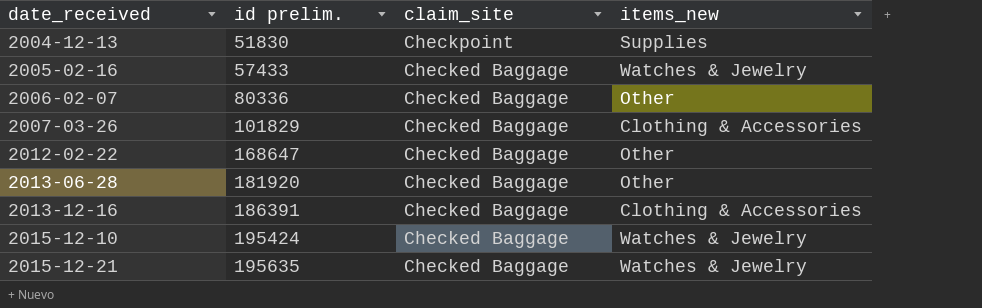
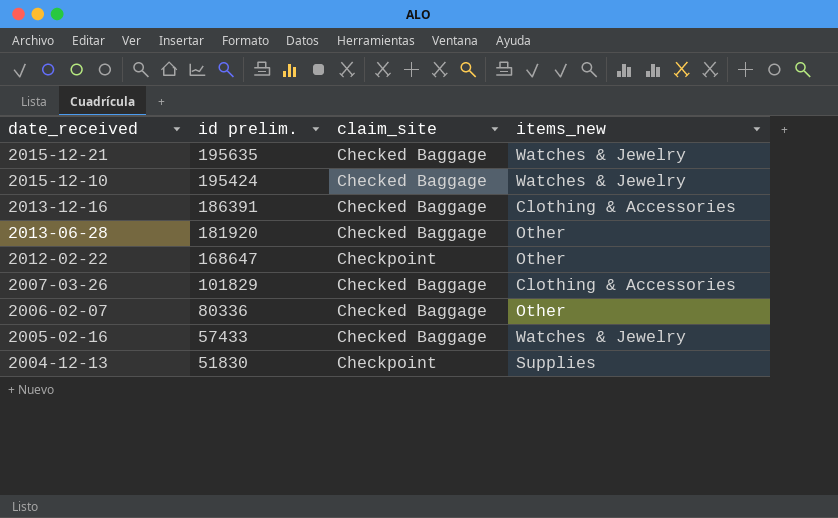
row order: date_received ascending -> date_received descending
2012-02-22 | claim_site: Checked Baggage -> Checkpoint

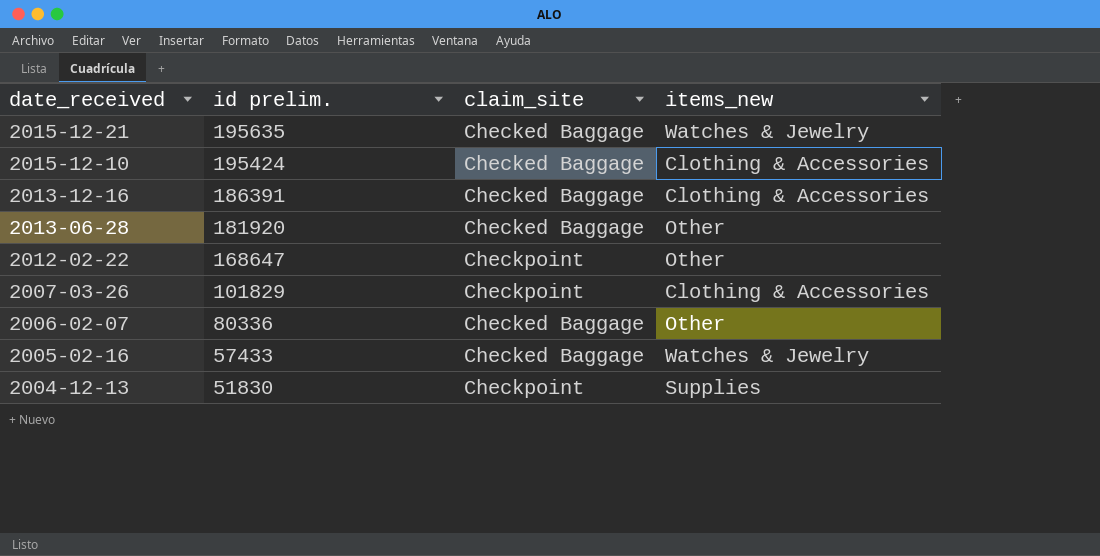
2015-12-10 | items_new: Watches & Jewelry -> Clothing & Accessories
2007-03-26 | claim_site: Checked Baggage -> Checkpoint

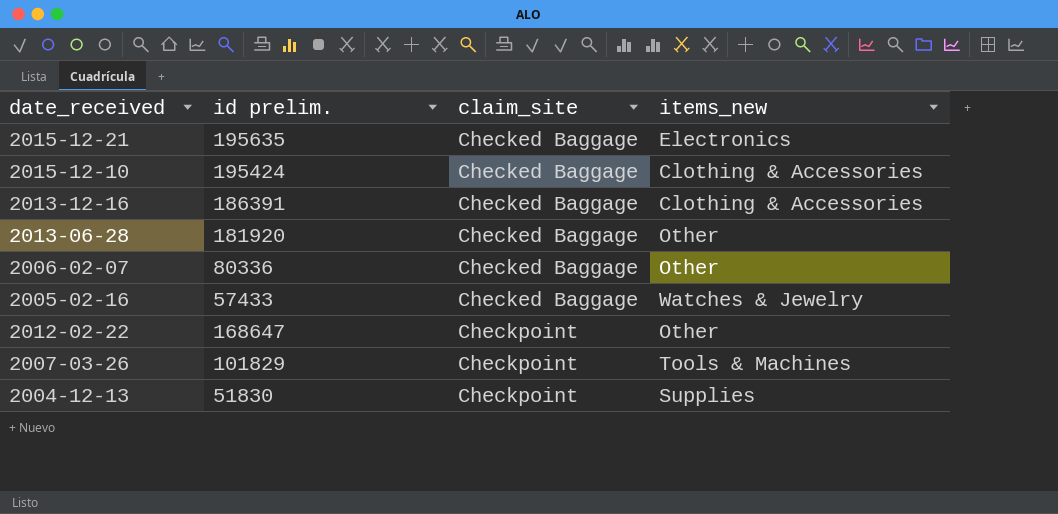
row order: date_received descending -> claim_site ascending
2015-12-21 | items_new: Watches & Jewelry -> Electronics
2007-03-26 | items_new: Clothing & Accessories -> Tools & Machines

